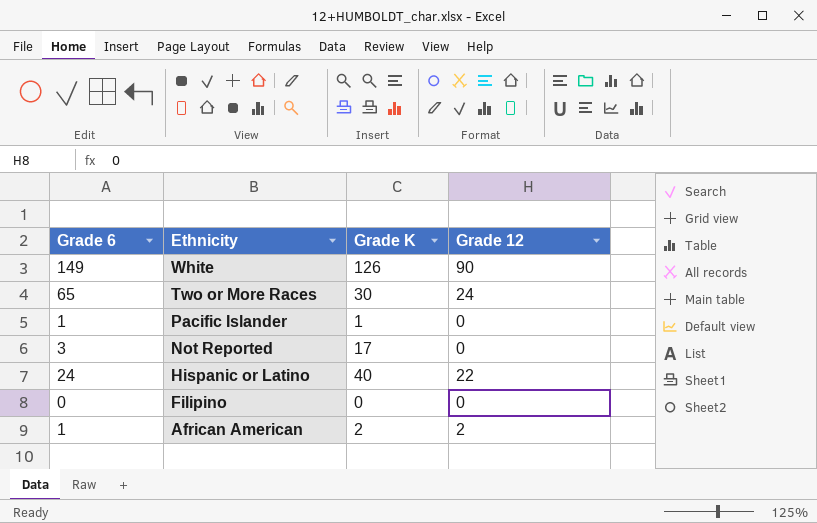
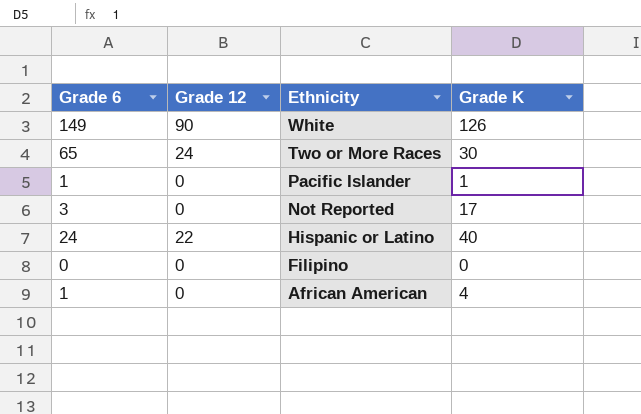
column Grade 12 | position: 4 -> 2
African American | Grade 12: 2 -> 0
African American | Grade K: 2 -> 4

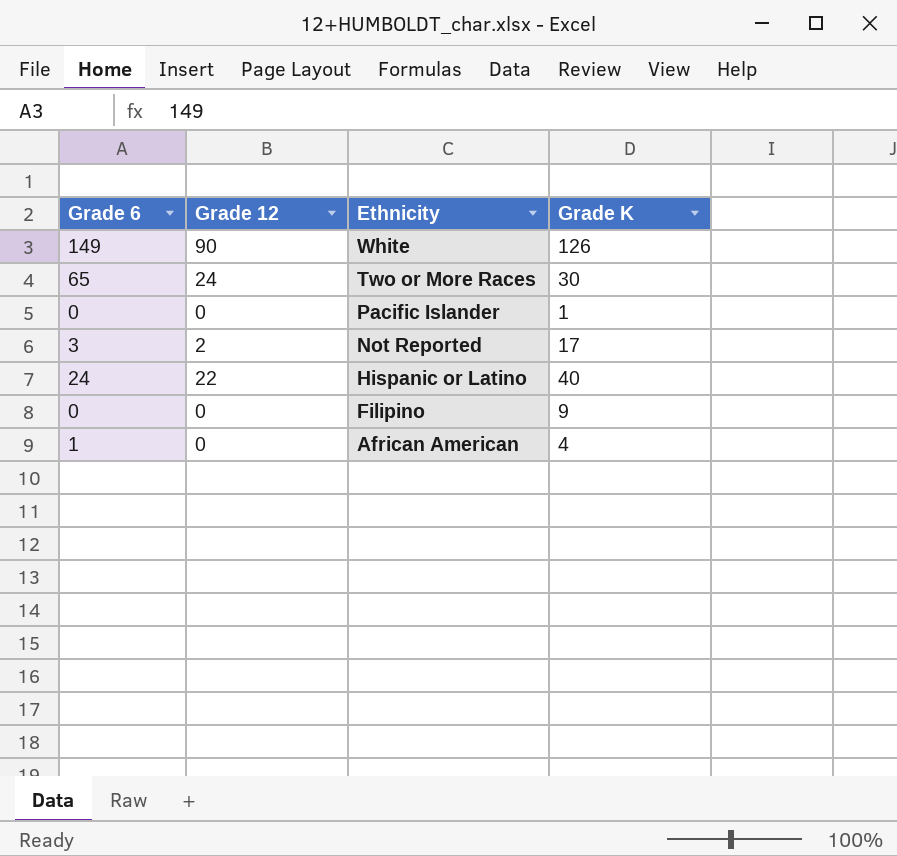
Pacific Islander | Grade 6: 1 -> 0
Not Reported | Grade 12: 0 -> 2
Filipino | Grade K: 0 -> 9

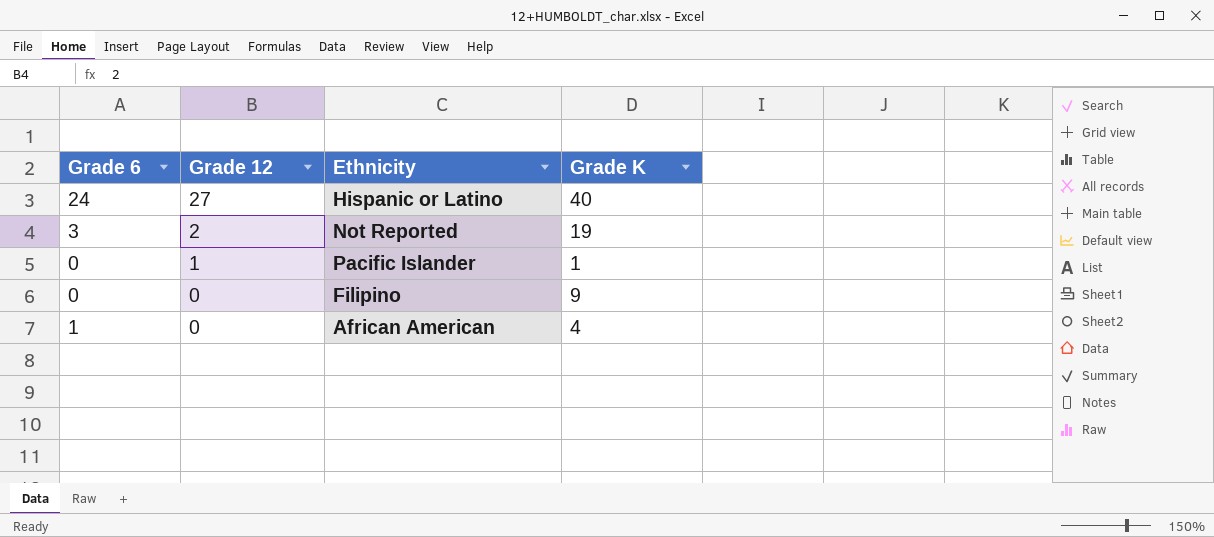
row order: Ethnicity descending -> Grade 12 descending
row White: 149 | 90 | 126 -> none
row Two or More Races: 65 | 24 | 30 -> none
Hispanic or Latino | Grade 12: 22 -> 27
Not Reported | Grade K: 17 -> 19
Pacific Islander | Grade 12: 0 -> 1

